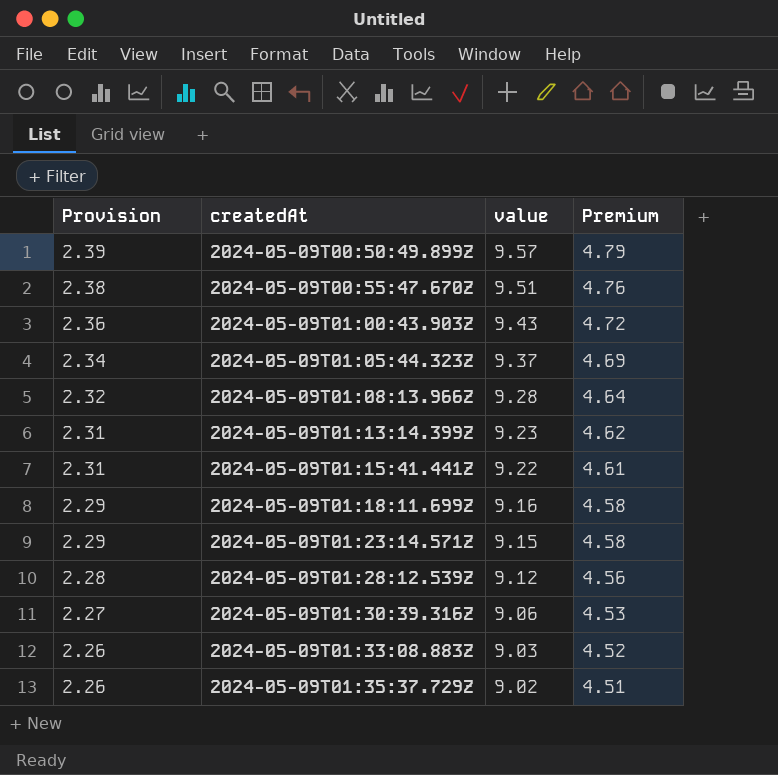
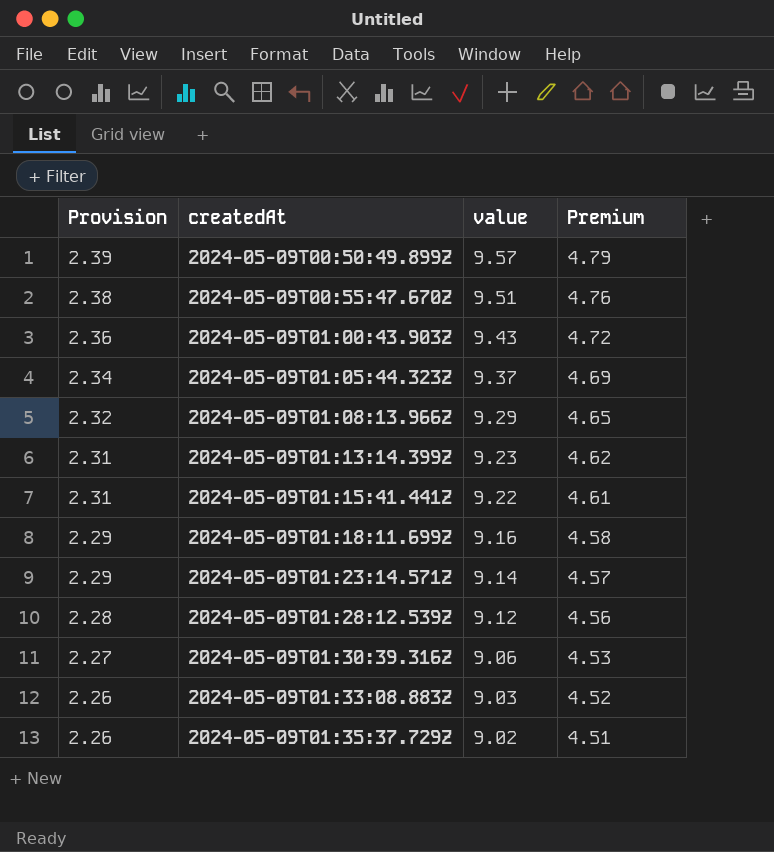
2024-05-09T01:08:13.966Z | value: 9.28 -> 9.29
2024-05-09T01:08:13.966Z | Premium: 4.64 -> 4.65
2024-05-09T01:23:14.571Z | value: 9.15 -> 9.14
2024-05-09T01:23:14.571Z | Premium: 4.58 -> 4.57

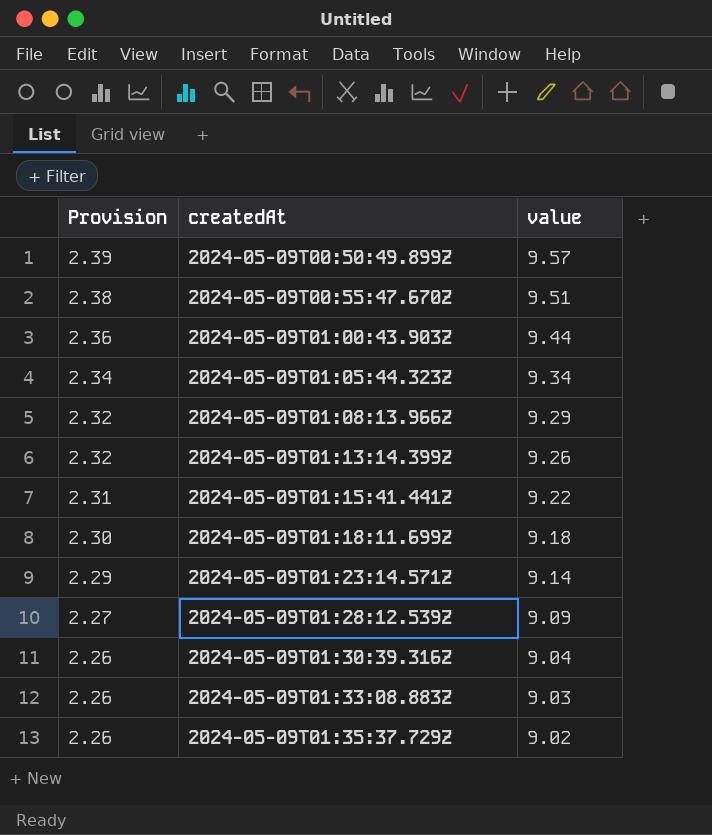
column Premium | formula: [value] * 0.5 -> none
2024-05-09T01:00:43.903Z | value: 9.43 -> 9.44
2024-05-09T01:05:44.323Z | value: 9.37 -> 9.34
2024-05-09T01:13:14.399Z | Provision: 2.31 -> 2.32
2024-05-09T01:13:14.399Z | value: 9.23 -> 9.26
2024-05-09T01:18:11.699Z | Provision: 2.29 -> 2.30
2024-05-09T01:18:11.699Z | value: 9.16 -> 9.18
2024-05-09T01:28:12.539Z | Provision: 2.28 -> 2.27
2024-05-09T01:28:12.539Z | value: 9.12 -> 9.09
2024-05-09T01:30:39.316Z | Provision: 2.27 -> 2.26
2024-05-09T01:30:39.316Z | value: 9.06 -> 9.04

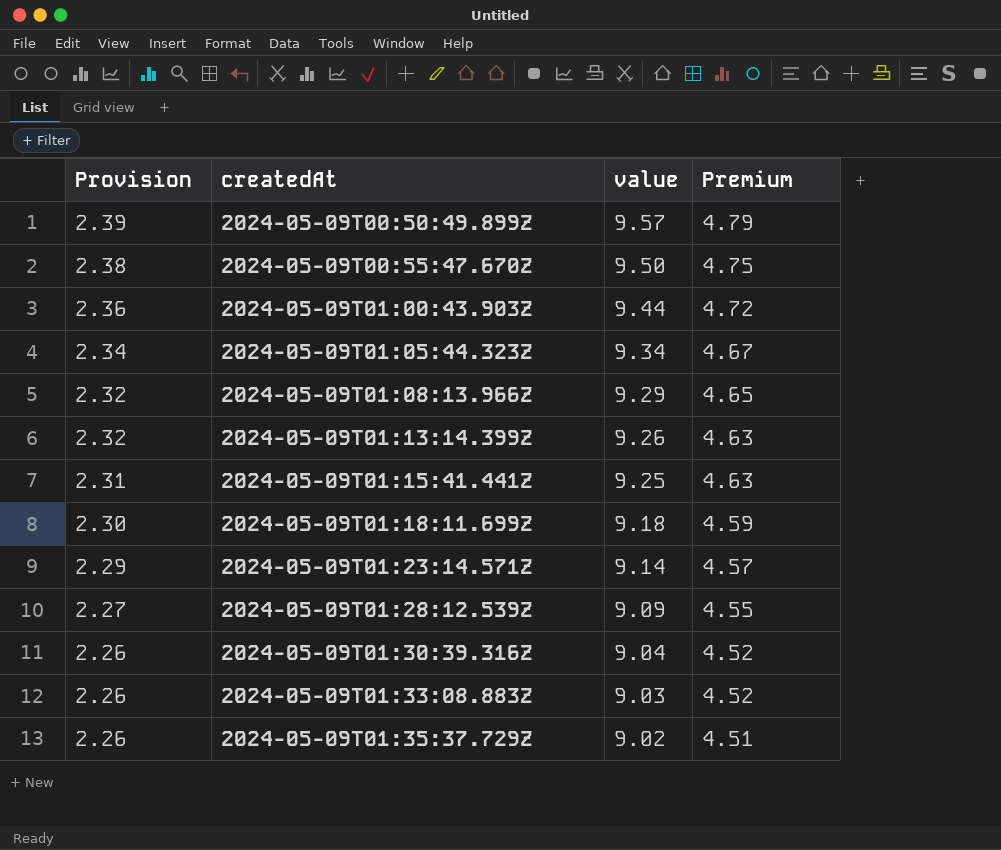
column Premium | formula: none -> [value] * 0.5
2024-05-09T00:55:47.670Z | value: 9.51 -> 9.50
2024-05-09T01:15:41.441Z | value: 9.22 -> 9.25

